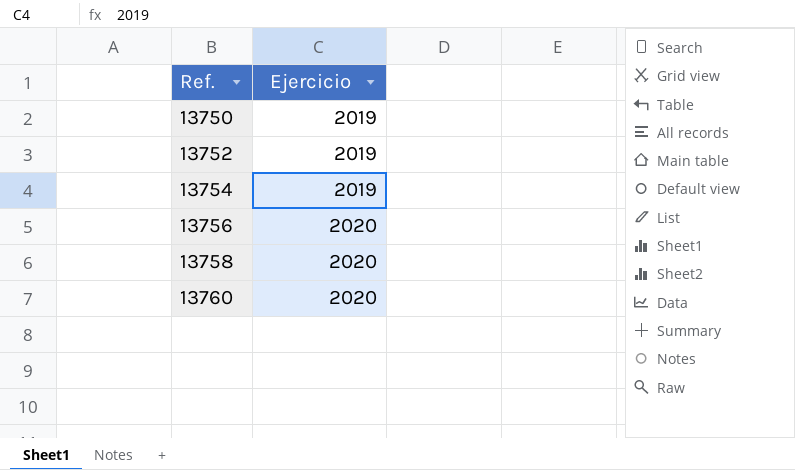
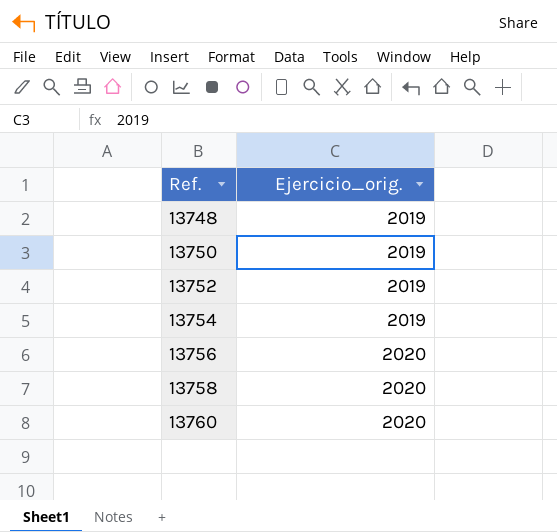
column name: Ejercicio -> Ejercicio_orig.
row 13748: none -> 2019

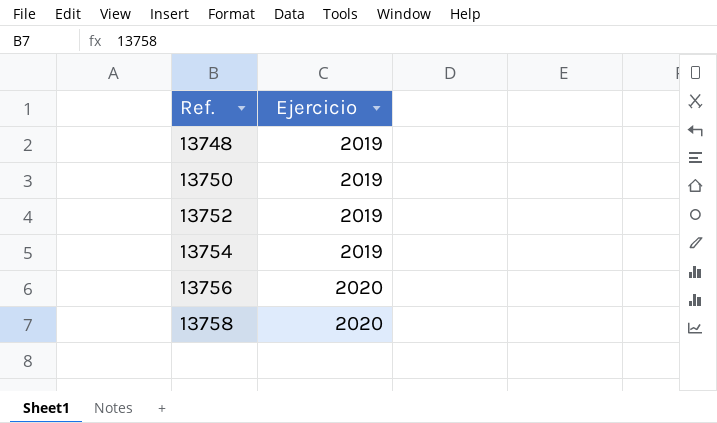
column name: Ejercicio_orig. -> Ejercicio
row 13760: 2020 -> none

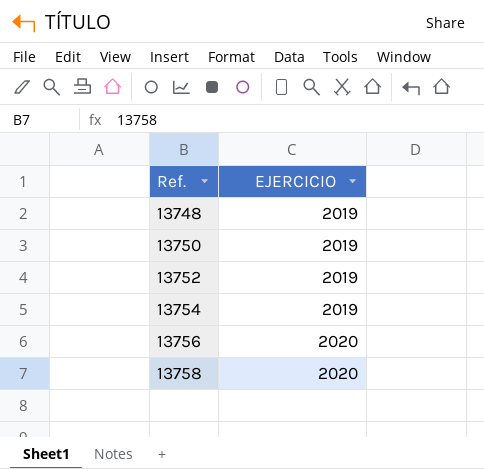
column name: Ejercicio -> EJERCICIO

